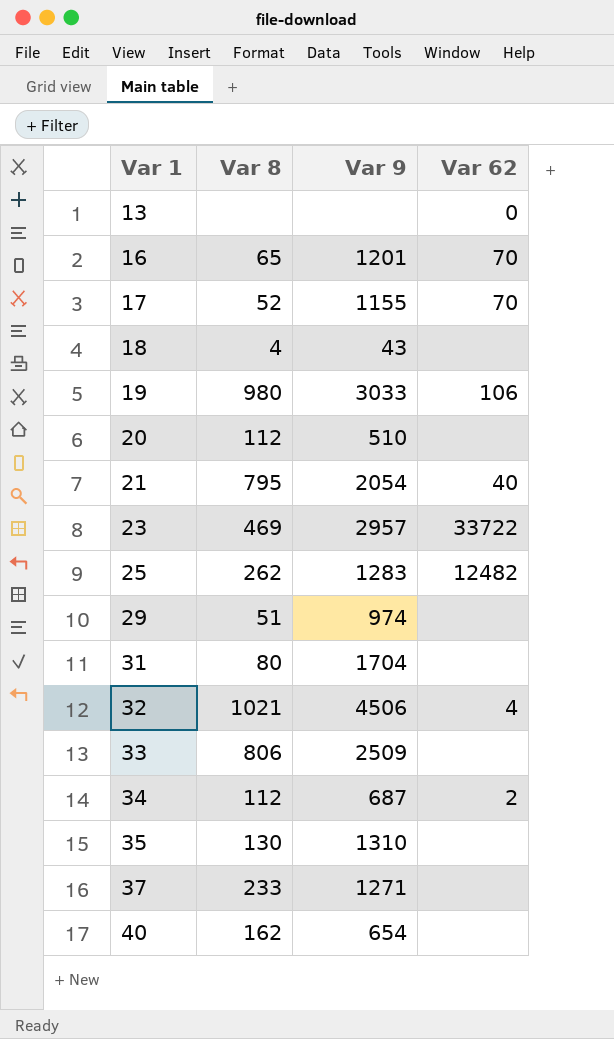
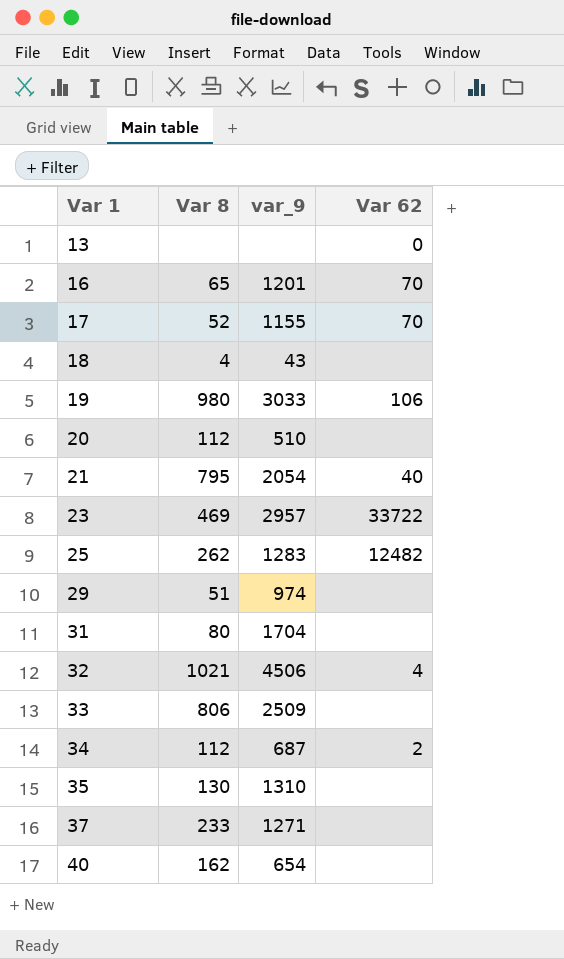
column name: Var 9 -> var_9

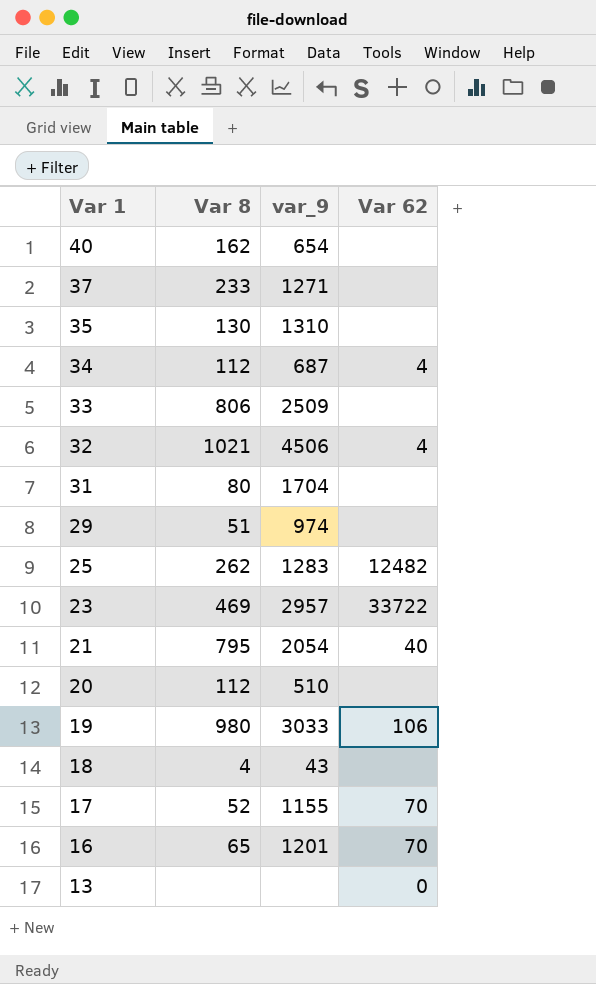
row order: Var 1 ascending -> Var 1 descending
34 | Var 62: 2 -> 4

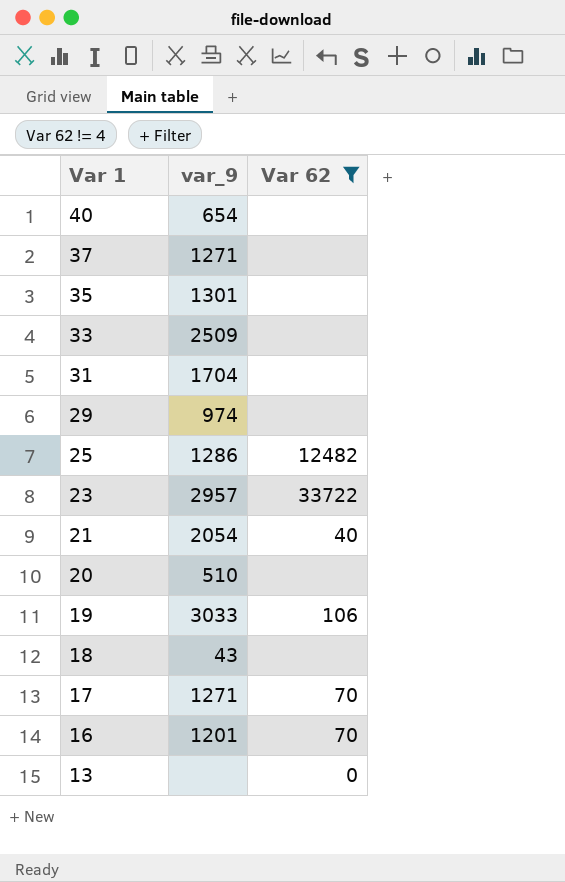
filter: none -> Var 62 != 4
column Var 8 | position: 2 -> none
35 | var_9: 1310 -> 1301
25 | var_9: 1283 -> 1286
17 | var_9: 1155 -> 1271

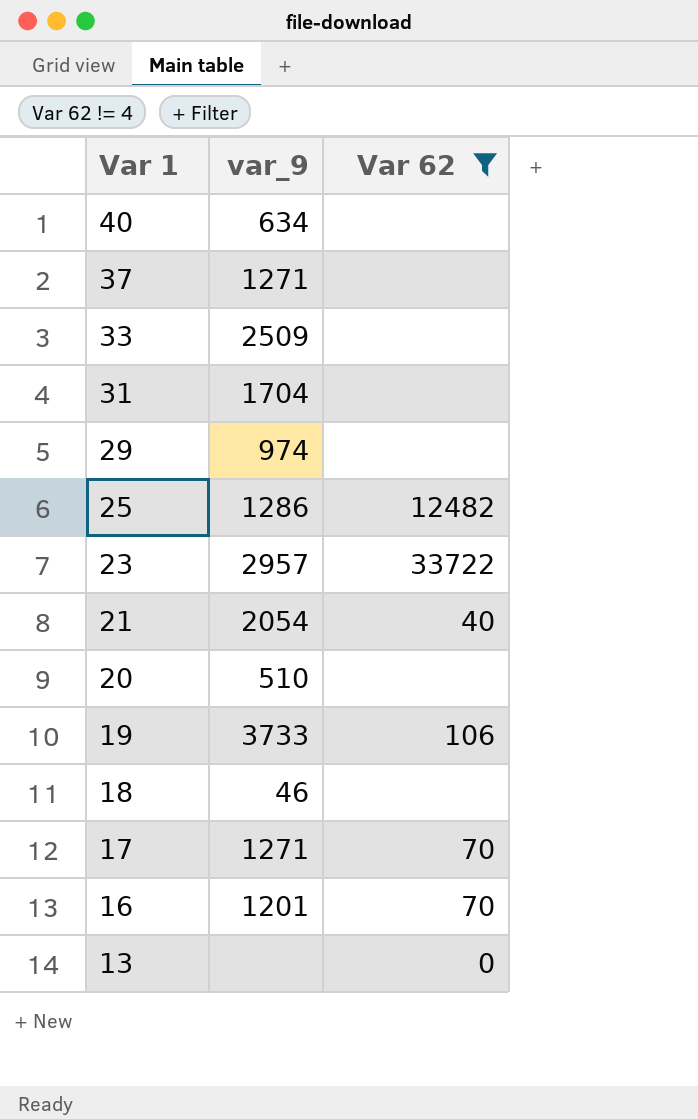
row 35: 1301 | none -> none
40 | var_9: 654 -> 634
19 | var_9: 3033 -> 3733
18 | var_9: 43 -> 46

